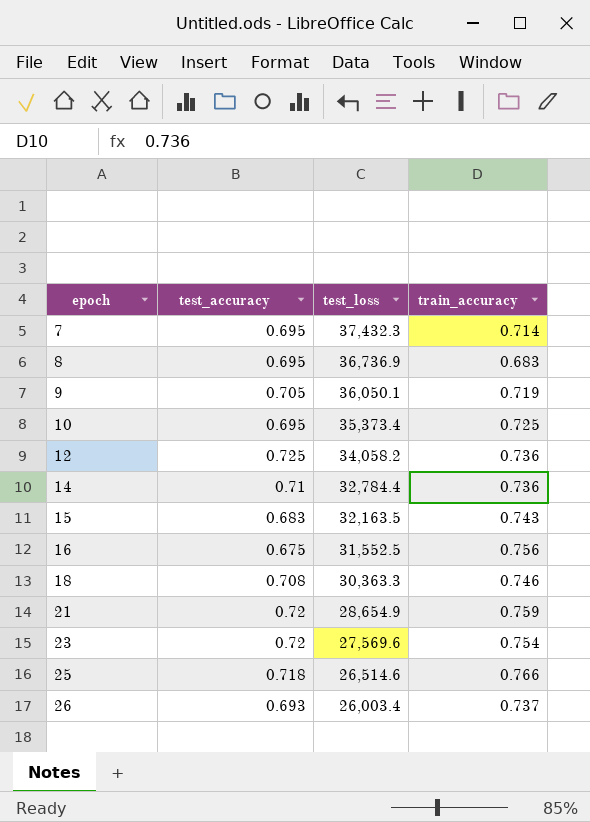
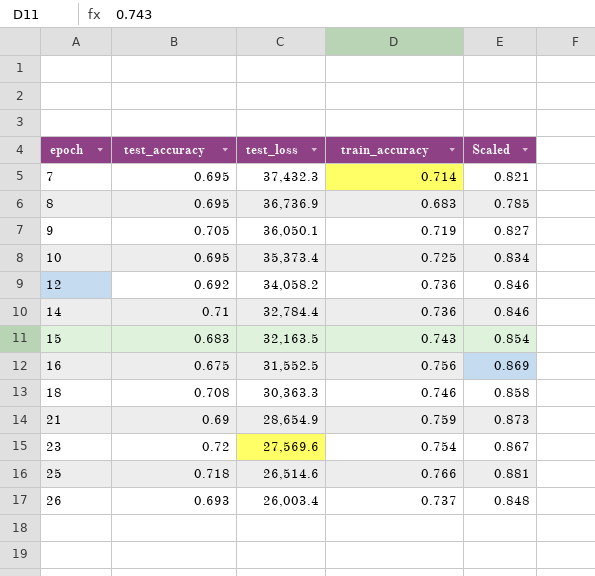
column Scaled | formula: none -> [train_accuracy] * 1.15
12 | test_accuracy: 0.725 -> 0.692
21 | test_accuracy: 0.72 -> 0.69

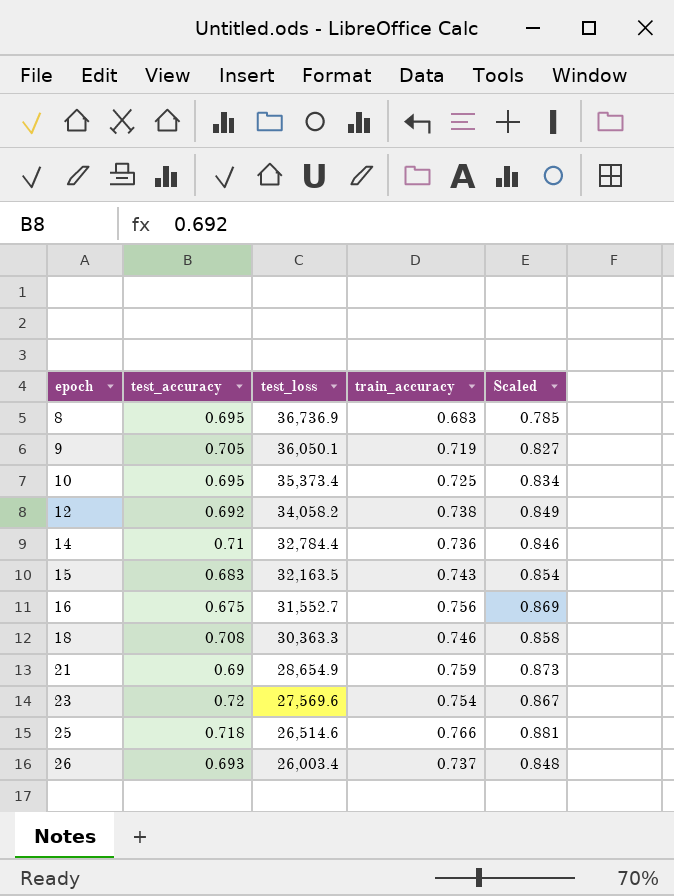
row 7: 0.695 | 37,432.3 | 0.714 | 0.821 -> none
12 | train_accuracy: 0.736 -> 0.738
12 | Scaled: 0.846 -> 0.849
16 | test_loss: 31,552.5 -> 31,552.7

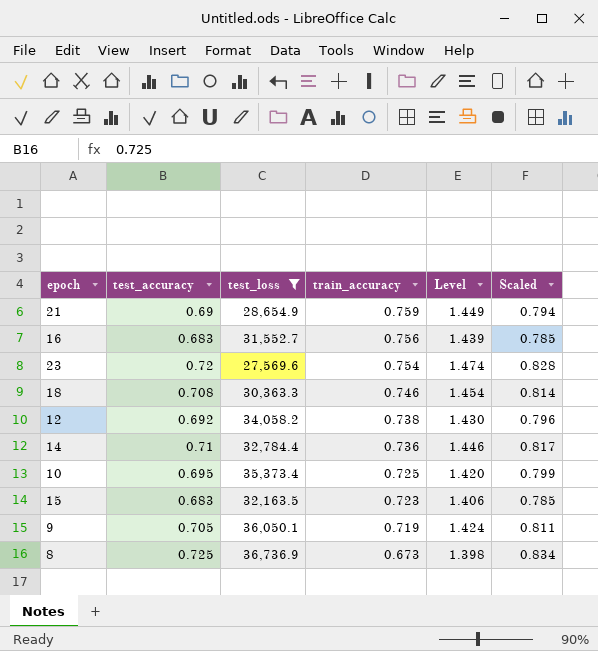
filter: none -> test_loss >= 27,569.6
row order: epoch ascending -> train_accuracy descending
column Level | formula: none -> [test_accuracy] + [train_accuracy]
column Scaled | formula: [train_accuracy] * 1.15 -> [test_accuracy] * 1.15
16 | test_accuracy: 0.675 -> 0.683
15 | train_accuracy: 0.743 -> 0.723
8 | test_accuracy: 0.695 -> 0.725
8 | train_accuracy: 0.683 -> 0.673

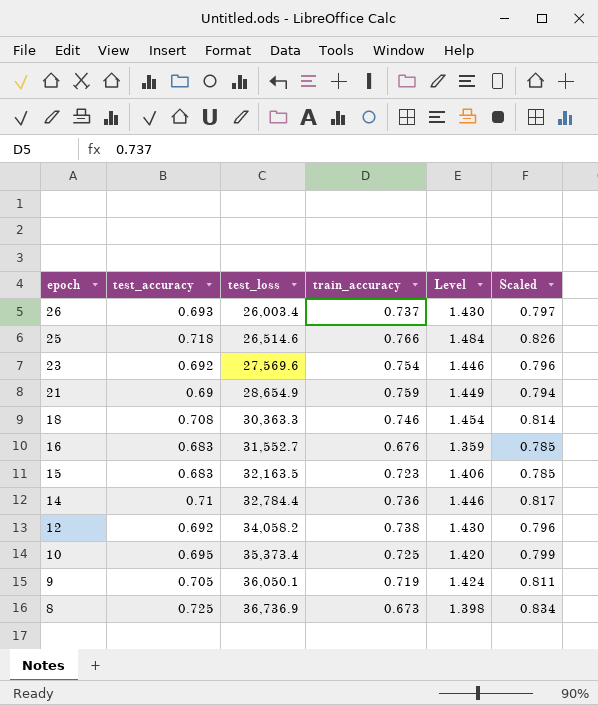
filter: test_loss >= 27,569.6 -> none
row order: train_accuracy descending -> epoch descending
23 | test_accuracy: 0.72 -> 0.692
23 | Level: 1.474 -> 1.446
23 | Scaled: 0.828 -> 0.796
16 | train_accuracy: 0.756 -> 0.676
16 | Level: 1.439 -> 1.359

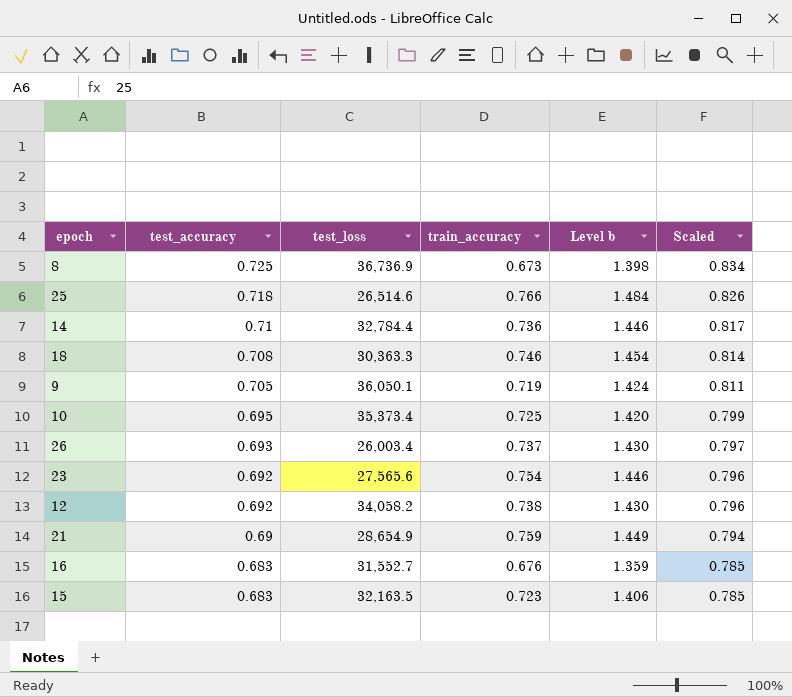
row order: epoch descending -> test_accuracy descending
column name: Level -> Level b
23 | test_loss: 27,569.6 -> 27,565.6

